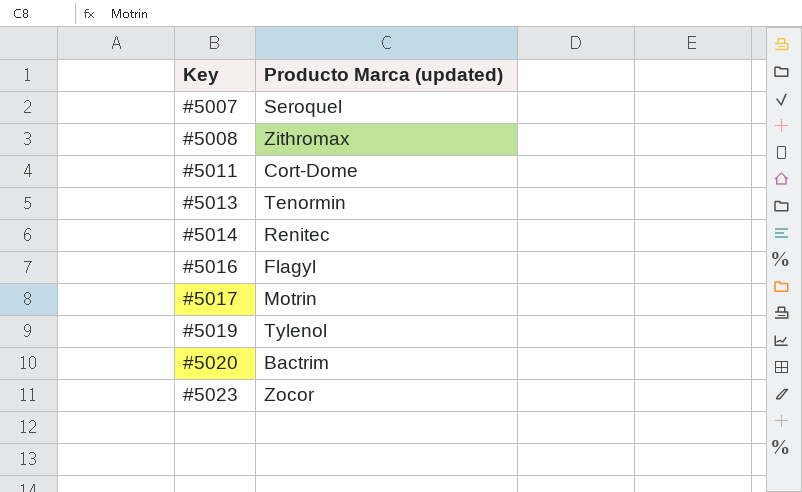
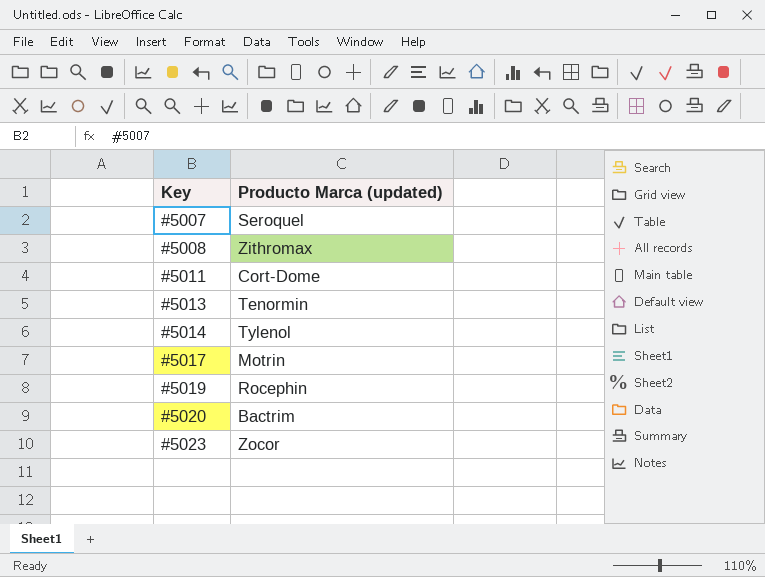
row #5016: Flagyl -> none
#5014 | Producto Marca (updated): Renitec -> Tylenol
#5019 | Producto Marca (updated): Tylenol -> Rocephin

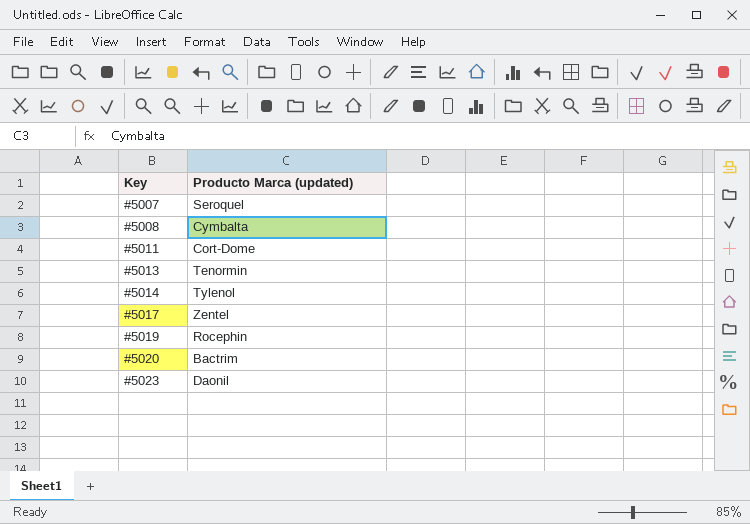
#5008 | Producto Marca (updated): Zithromax -> Cymbalta
#5017 | Producto Marca (updated): Motrin -> Zentel
#5023 | Producto Marca (updated): Zocor -> Daonil

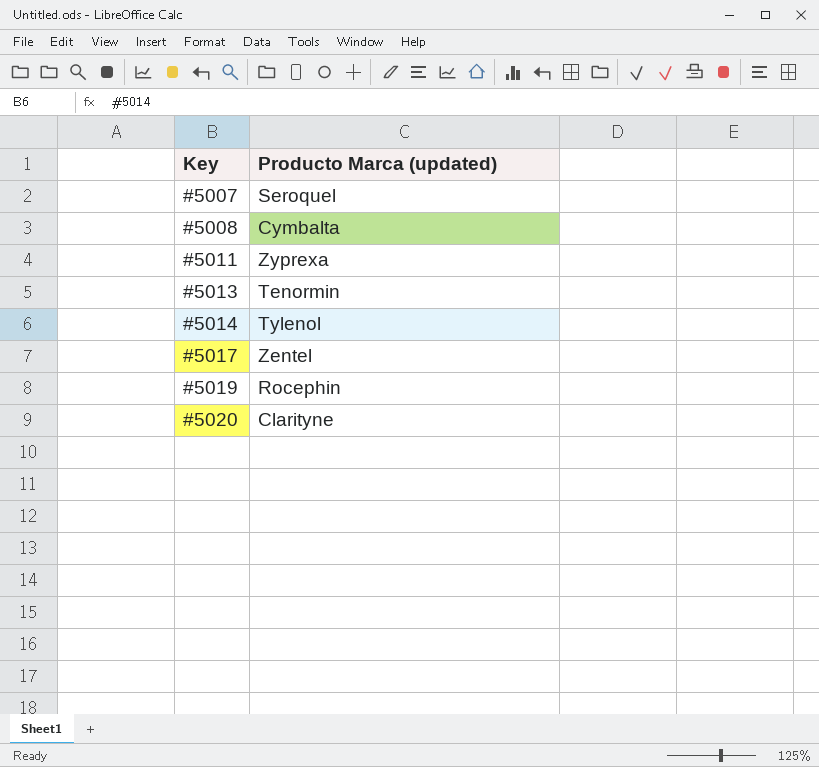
row #5023: Daonil -> none
#5011 | Producto Marca (updated): Cort-Dome -> Zyprexa
#5020 | Producto Marca (updated): Bactrim -> Clarityne

